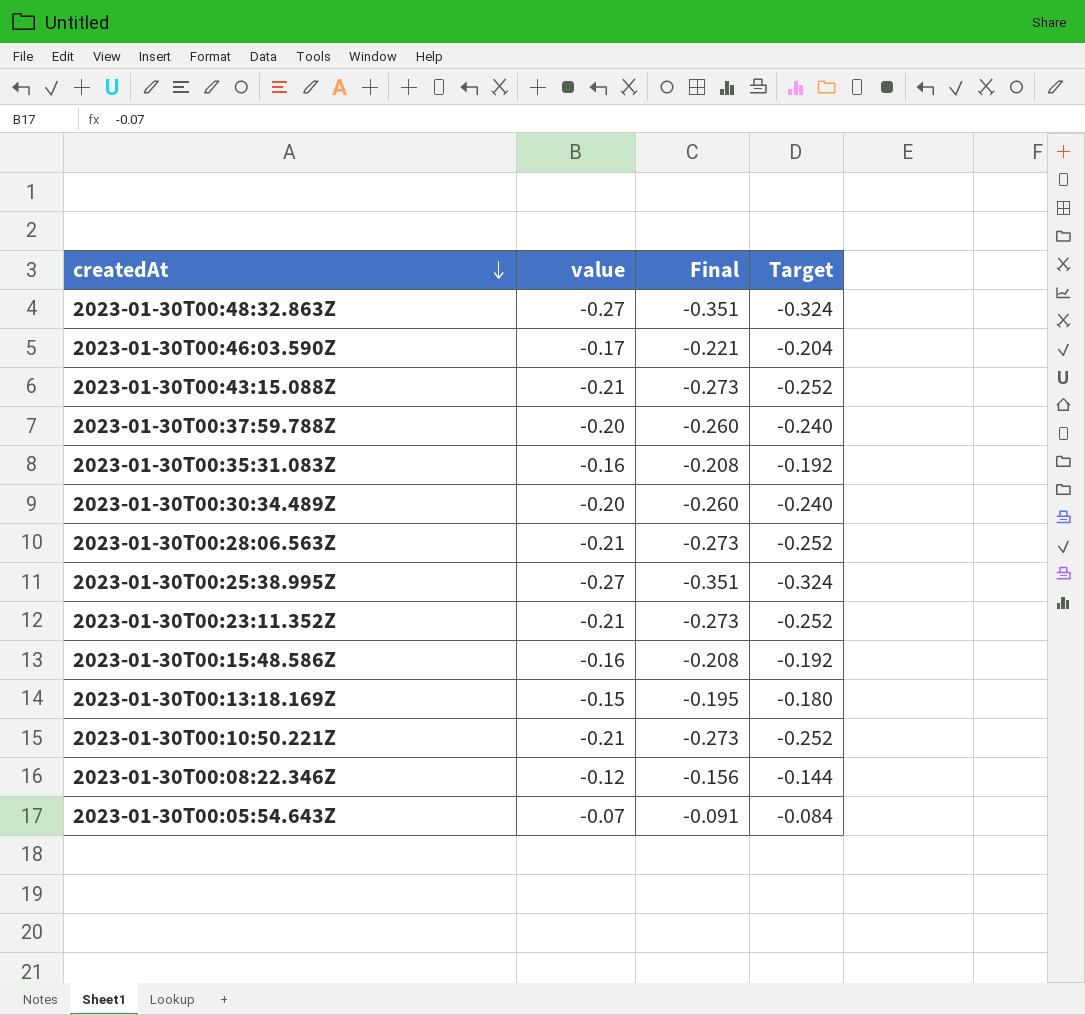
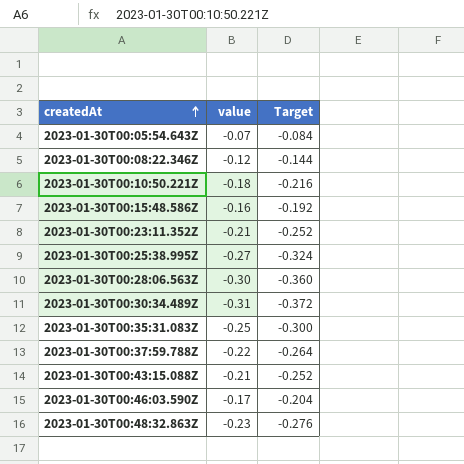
row order: createdAt descending -> createdAt ascending
column Final | formula: [value] * 1.3 -> none
row 2023-01-30T00:13:18.169Z: -0.15 | -0.195 | -0.180 -> none
2023-01-30T00:10:50.221Z | value: -0.21 -> -0.18
2023-01-30T00:10:50.221Z | Target: -0.252 -> -0.216
2023-01-30T00:28:06.563Z | value: -0.21 -> -0.30
2023-01-30T00:28:06.563Z | Target: -0.252 -> -0.360
2023-01-30T00:30:34.489Z | value: -0.20 -> -0.31
2023-01-30T00:30:34.489Z | Target: -0.240 -> -0.372
2023-01-30T00:35:31.083Z | value: -0.16 -> -0.25
2023-01-30T00:35:31.083Z | Target: -0.192 -> -0.300
2023-01-30T00:37:59.788Z | value: -0.20 -> -0.22
2023-01-30T00:37:59.788Z | Target: -0.240 -> -0.264
2023-01-30T00:48:32.863Z | value: -0.27 -> -0.23
2023-01-30T00:48:32.863Z | Target: -0.324 -> -0.276

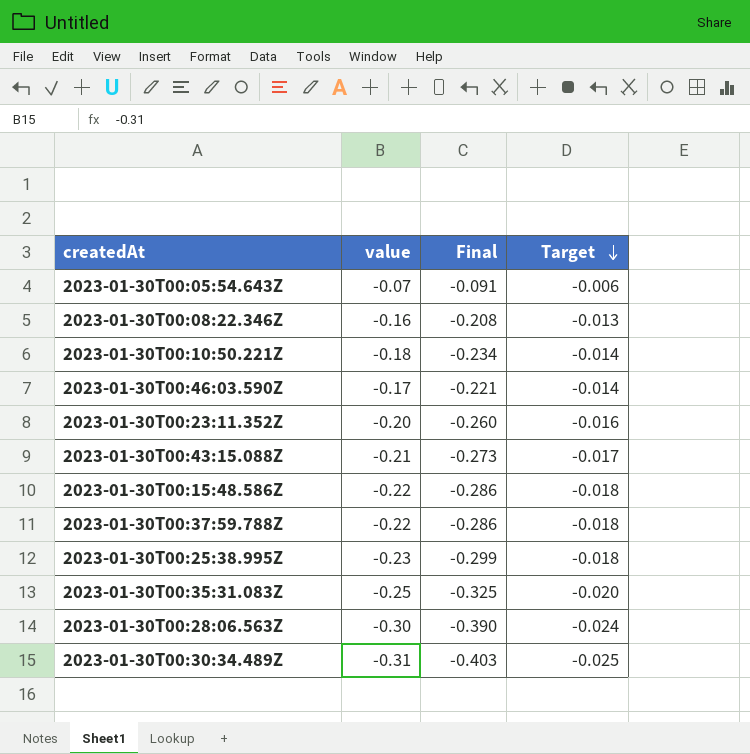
row order: createdAt ascending -> Target descending
column Final | formula: none -> [value] * 1.3
column Target | formula: [value] * 1.2 -> [value] * 0.08
row 2023-01-30T00:48:32.863Z: -0.23 | -0.276 -> none
2023-01-30T00:08:22.346Z | value: -0.12 -> -0.16
2023-01-30T00:23:11.352Z | value: -0.21 -> -0.20
2023-01-30T00:15:48.586Z | value: -0.16 -> -0.22
2023-01-30T00:25:38.995Z | value: -0.27 -> -0.23

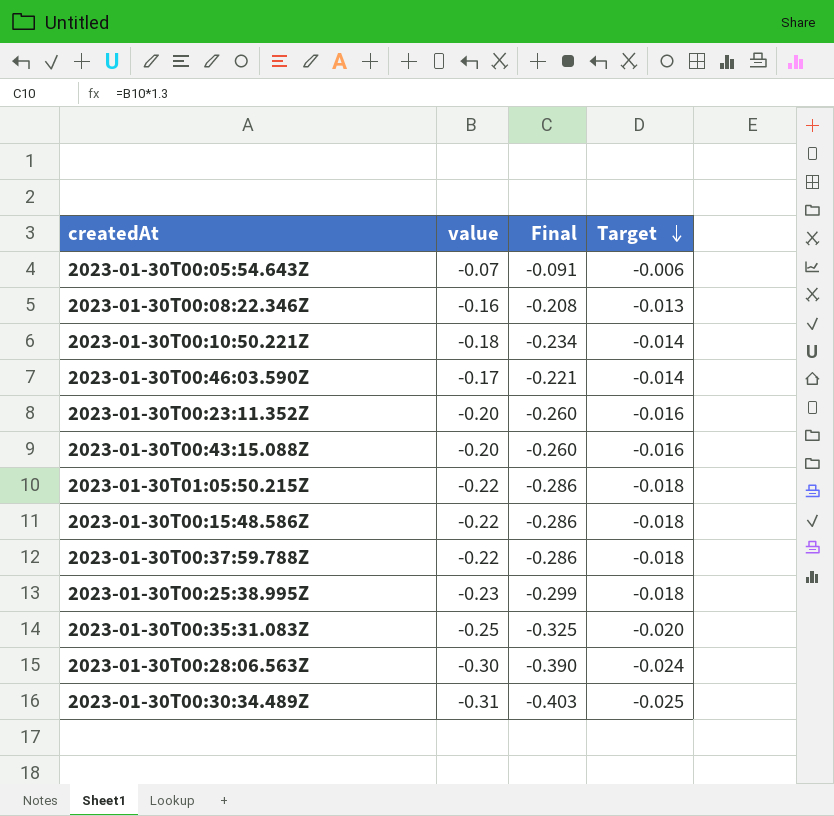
2023-01-30T00:43:15.088Z | value: -0.21 -> -0.20
2023-01-30T00:43:15.088Z | Final: -0.273 -> -0.260
2023-01-30T00:43:15.088Z | Target: -0.017 -> -0.016
row 2023-01-30T01:05:50.215Z: none -> -0.22 | -0.286 | -0.018

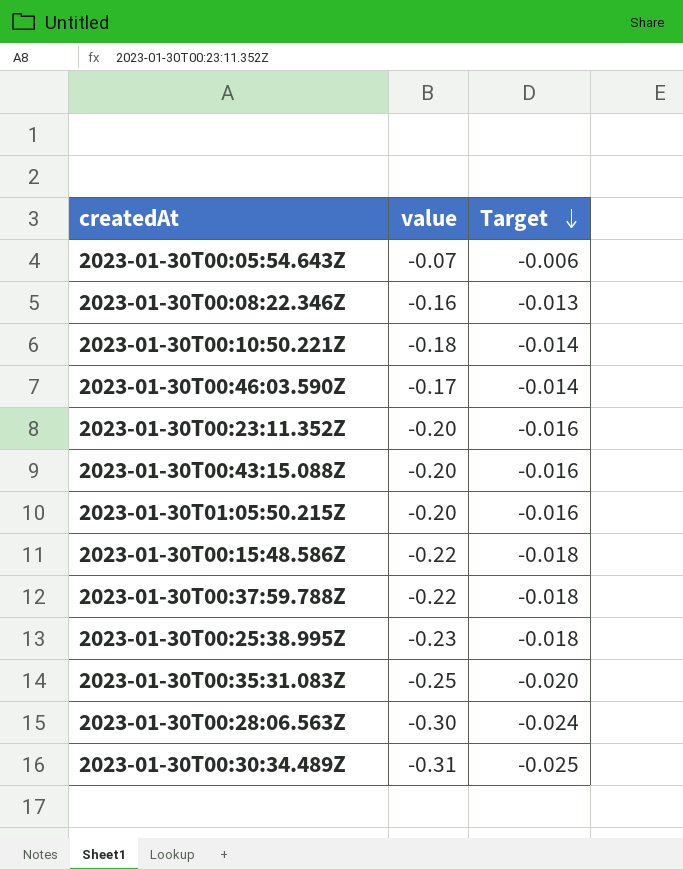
column Final | formula: [value] * 1.3 -> none
2023-01-30T01:05:50.215Z | value: -0.22 -> -0.20
2023-01-30T01:05:50.215Z | Target: -0.018 -> -0.016

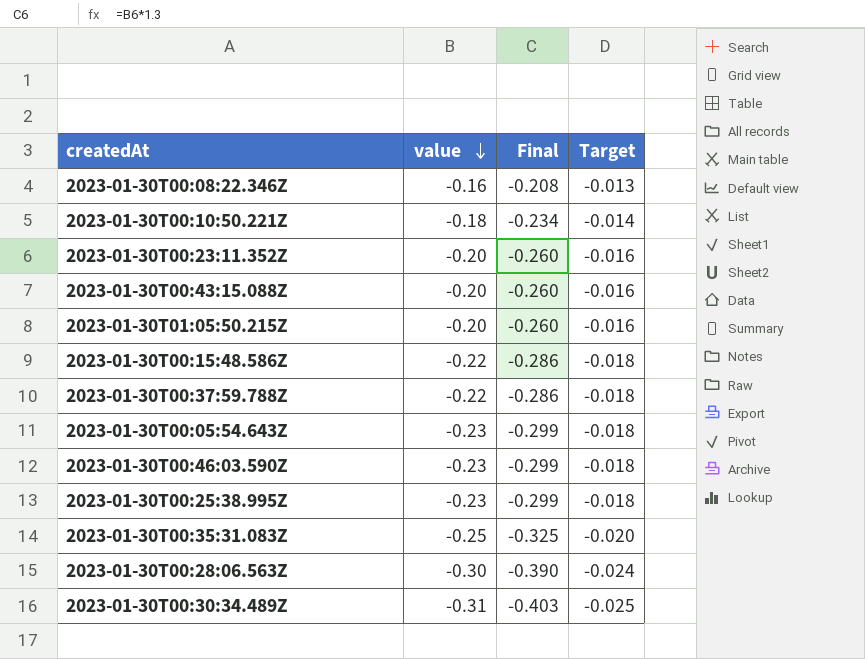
row order: Target descending -> value descending
column Final | formula: none -> [value] * 1.3
2023-01-30T00:05:54.643Z | value: -0.07 -> -0.23
2023-01-30T00:05:54.643Z | Target: -0.006 -> -0.018
2023-01-30T00:46:03.590Z | value: -0.17 -> -0.23
2023-01-30T00:46:03.590Z | Target: -0.014 -> -0.018

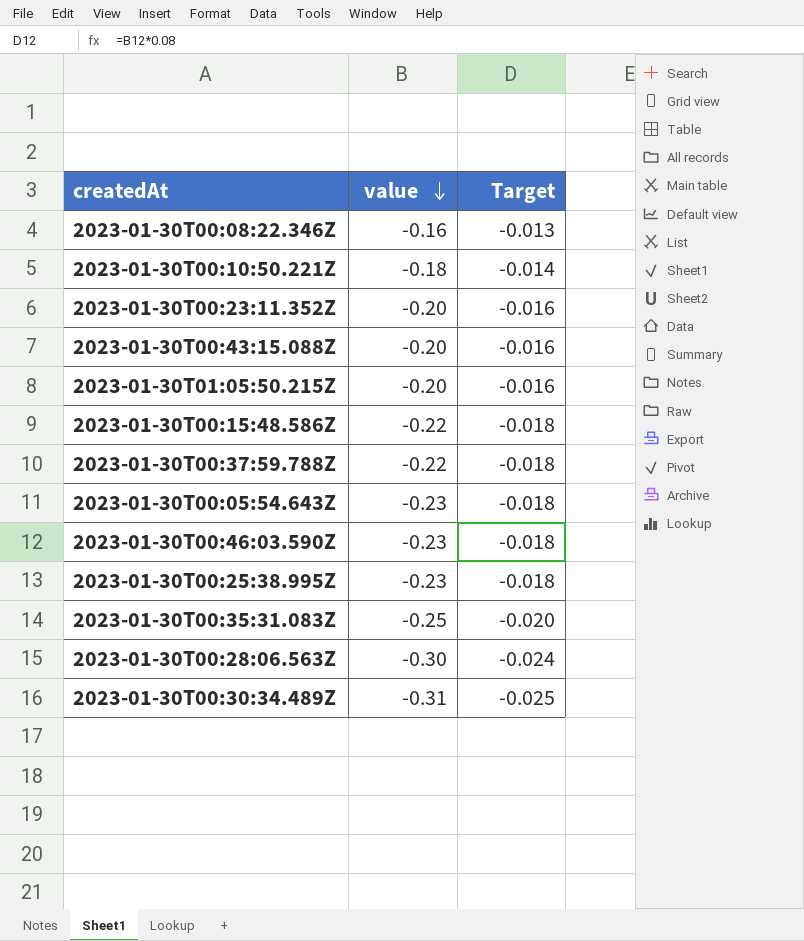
column Final | formula: [value] * 1.3 -> none

